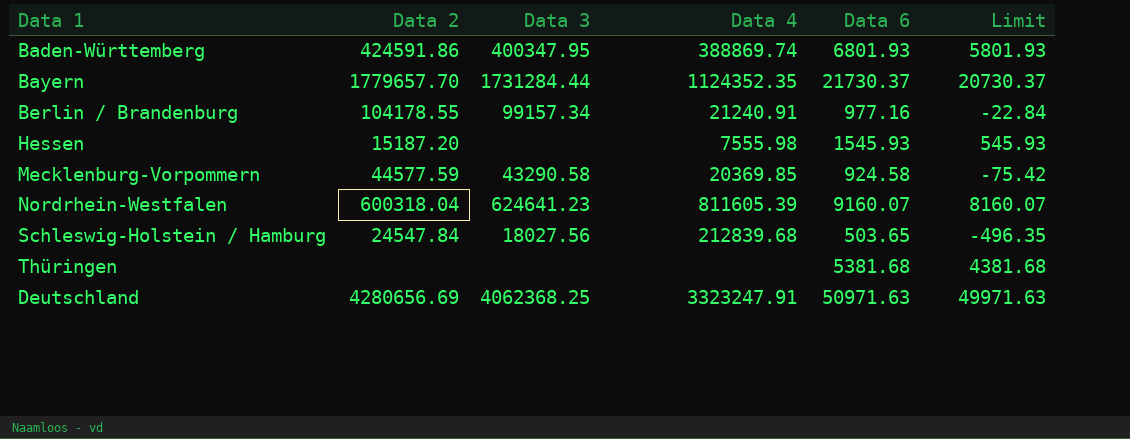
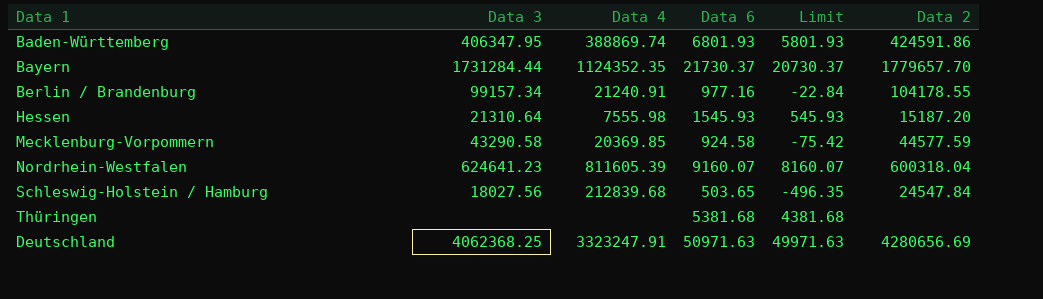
column Data 2 | position: 2 -> 6
Baden-Württemberg | Data 3: 400347.95 -> 406347.95
Hessen | Data 3: none -> 21310.64

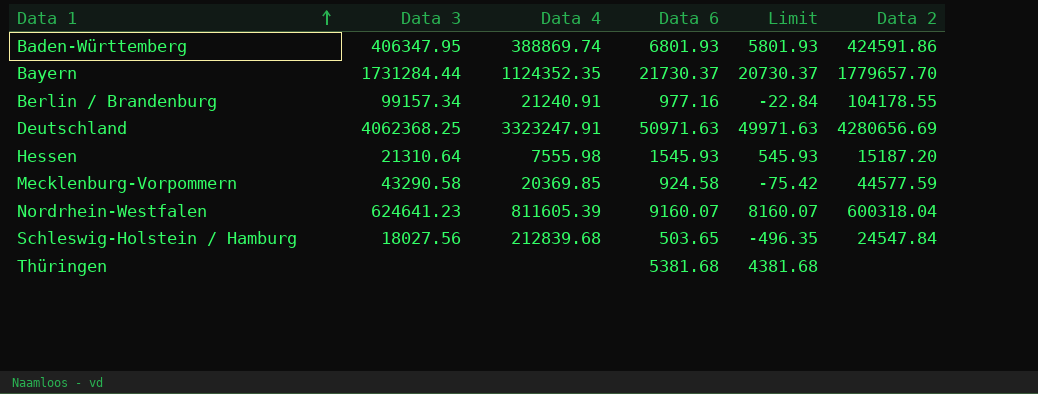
row order: none -> Data 1 ascending

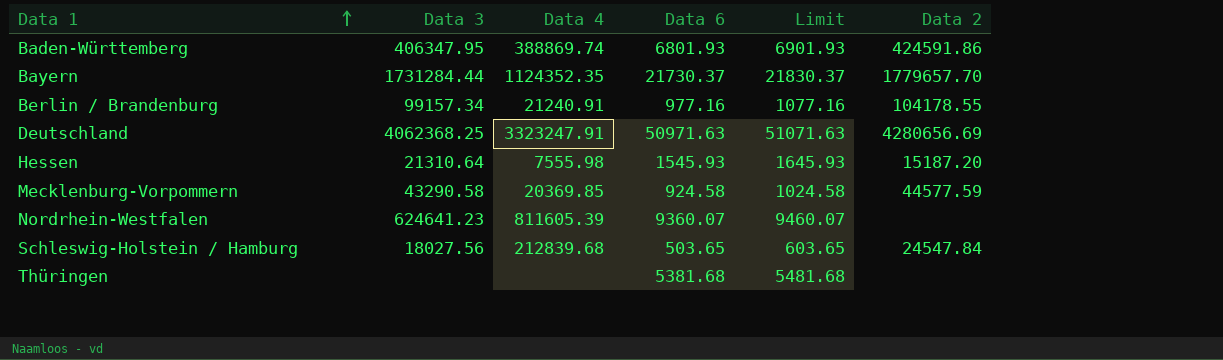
column Limit | formula: [Data 6] - 1000 -> [Data 6] + 100
Nordrhein-Westfalen | Data 6: 9160.07 -> 9360.07
Nordrhein-Westfalen | Data 2: 600318.04 -> none

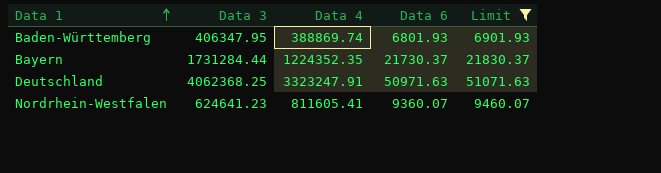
filter: none -> Limit >= 6901.93
column Data 2 | position: 6 -> none
Bayern | Data 4: 1124352.35 -> 1224352.35
Nordrhein-Westfalen | Data 4: 811605.39 -> 811605.41

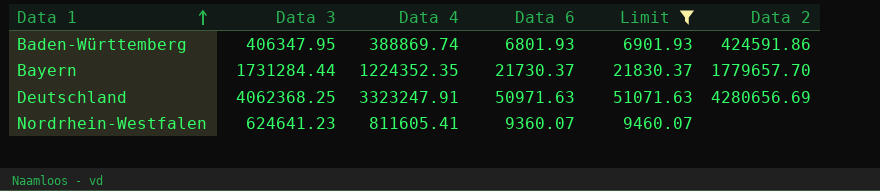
column Data 2 | position: none -> 6

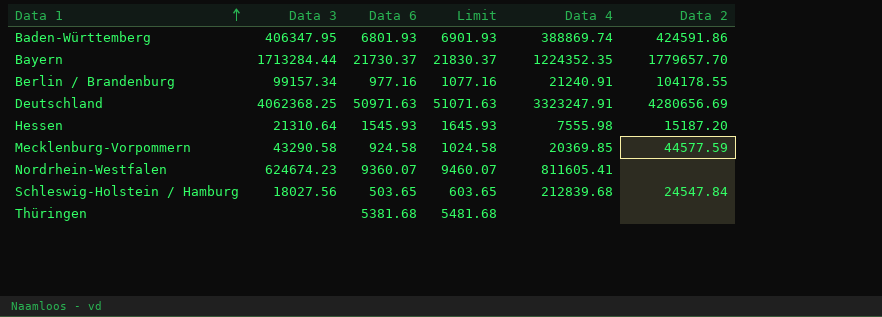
filter: Limit >= 6901.93 -> none
column Data 4 | position: 3 -> 5
Bayern | Data 3: 1731284.44 -> 1713284.44
Nordrhein-Westfalen | Data 3: 624641.23 -> 624674.23

